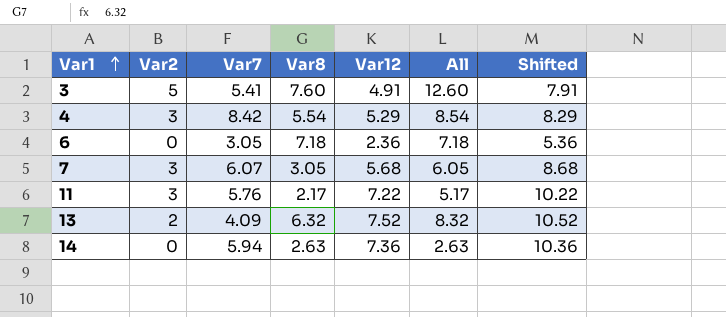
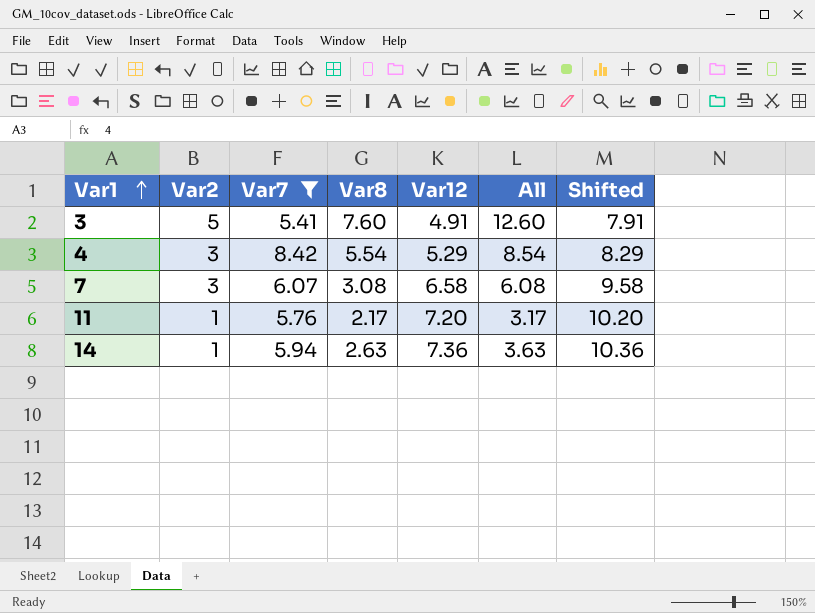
filter: none -> Var7 >= 5.41
7 | Var8: 3.05 -> 3.08
7 | Var12: 5.68 -> 6.58
7 | All: 6.05 -> 6.08
7 | Shifted: 8.68 -> 9.58
11 | Var2: 3 -> 1
11 | Var12: 7.22 -> 7.20
11 | All: 5.17 -> 3.17
11 | Shifted: 10.22 -> 10.20
14 | Var2: 0 -> 1
14 | All: 2.63 -> 3.63

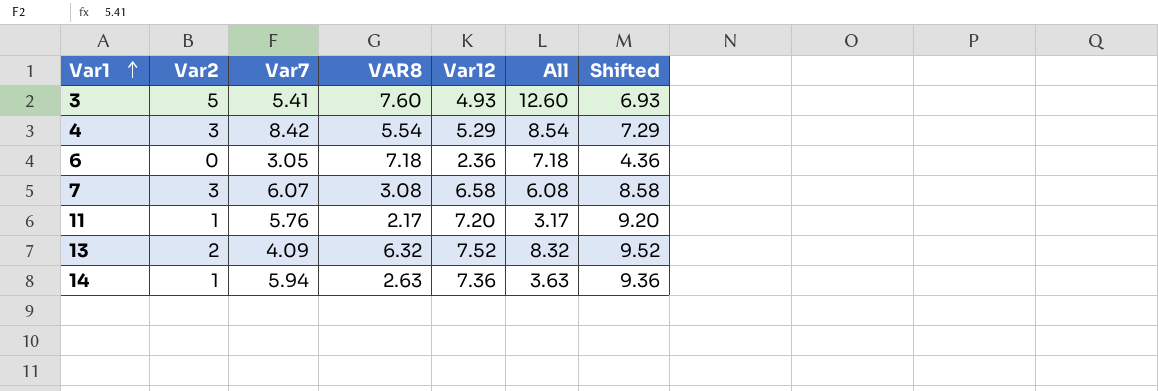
filter: Var7 >= 5.41 -> none
column name: Var8 -> VAR8
column Shifted | formula: [Var12] + 3 -> [Var12] + 2
3 | Var12: 4.91 -> 4.93

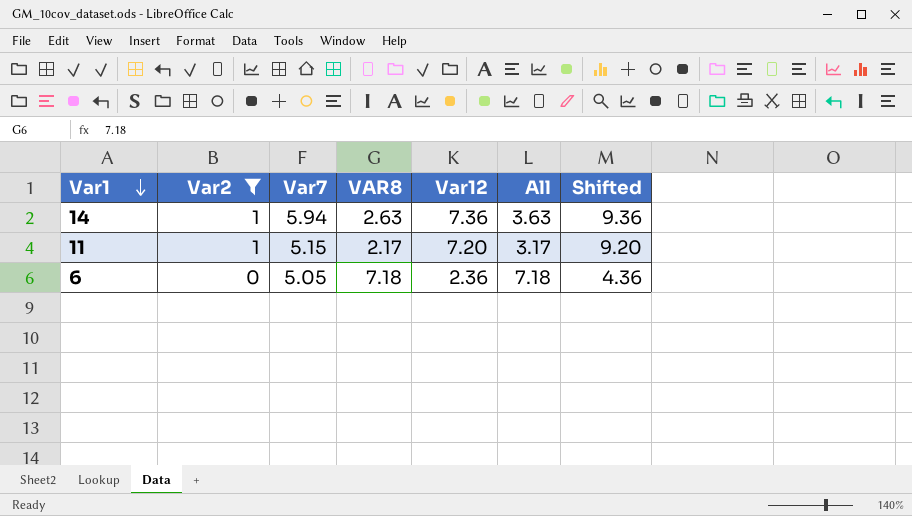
filter: none -> Var2 <= 1
row order: Var1 ascending -> Var1 descending
11 | Var7: 5.76 -> 5.15
6 | Var7: 3.05 -> 5.05

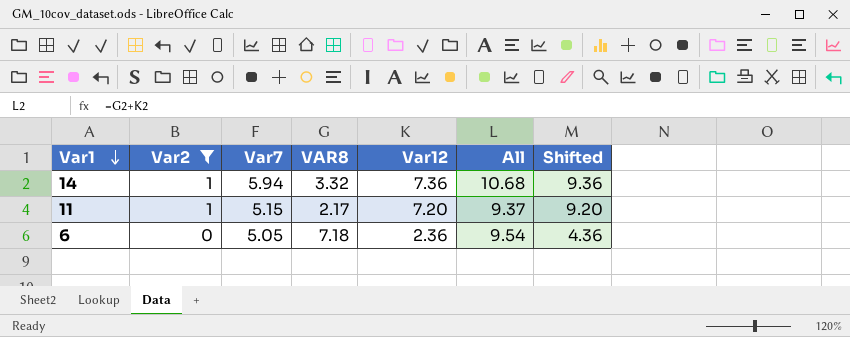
column All | formula: [Var2] + [VAR8] -> [VAR8] + [Var12]
14 | VAR8: 2.63 -> 3.32

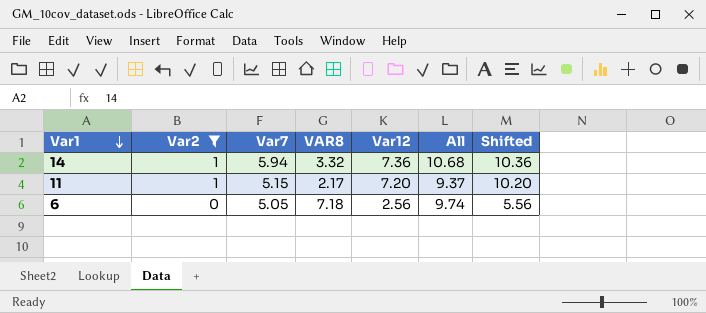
column Shifted | formula: [Var12] + 2 -> [Var12] + 3
6 | Var12: 2.36 -> 2.56
6 | All: 9.54 -> 9.74

